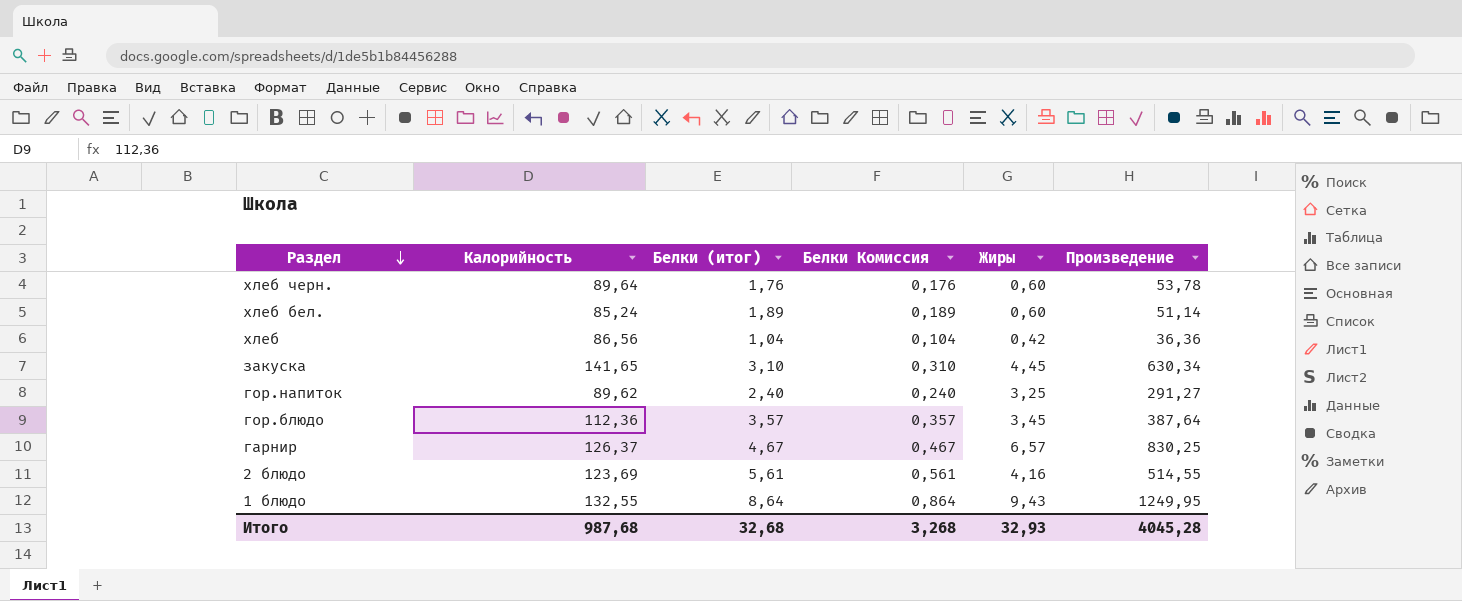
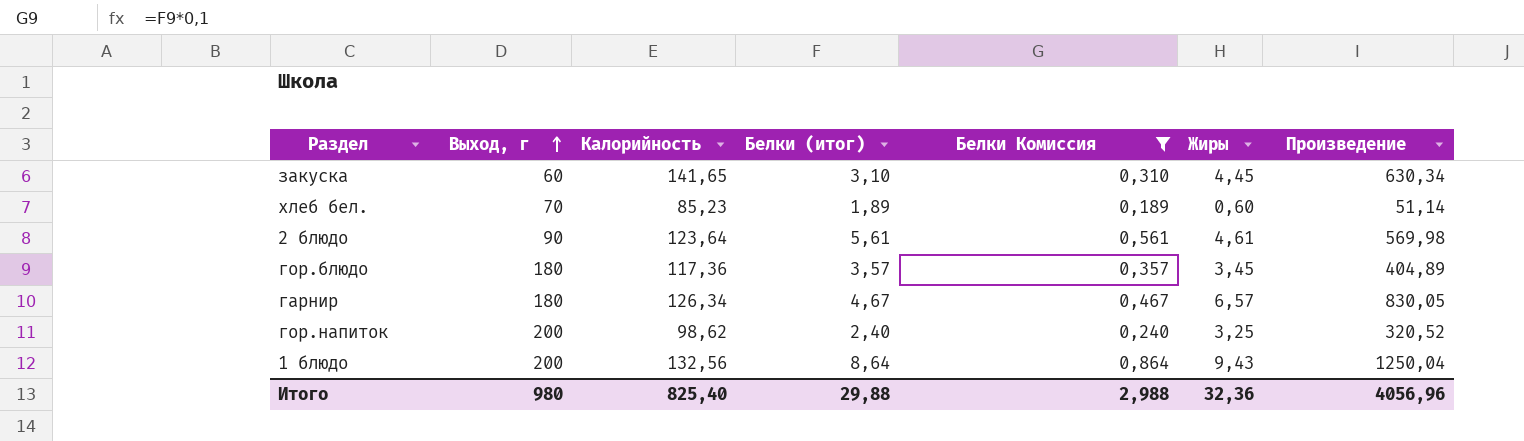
filter: none -> Белки Комиссия >= 0,189
row order: Раздел descending -> Выход, г ascending
column Выход, г | position: none -> 2
хлеб бел. | Калорийность: 85,24 -> 85,23
2 блюдо | Калорийность: 123,69 -> 123,64
2 блюдо | Жиры: 4,16 -> 4,61
2 блюдо | Произведение: 514,55 -> 569,98
гор.блюдо | Калорийность: 112,36 -> 117,36
гор.блюдо | Произведение: 387,64 -> 404,89
гарнир | Калорийность: 126,37 -> 126,34
гарнир | Произведение: 830,25 -> 830,05
гор.напиток | Калорийность: 89,62 -> 98,62
гор.напиток | Произведение: 291,27 -> 320,52
1 блюдо | Калорийность: 132,55 -> 132,56
1 блюдо | Произведение: 1249,95 -> 1250,04
Итого | Калорийность: 987,68 -> 825,40
Итого | Белки (итог): 32,68 -> 29,88
Итого | Белки Комиссия: 3,268 -> 2,988
Итого | Жиры: 32,93 -> 32,36
Итого | Произведение: 4045,28 -> 4056,96

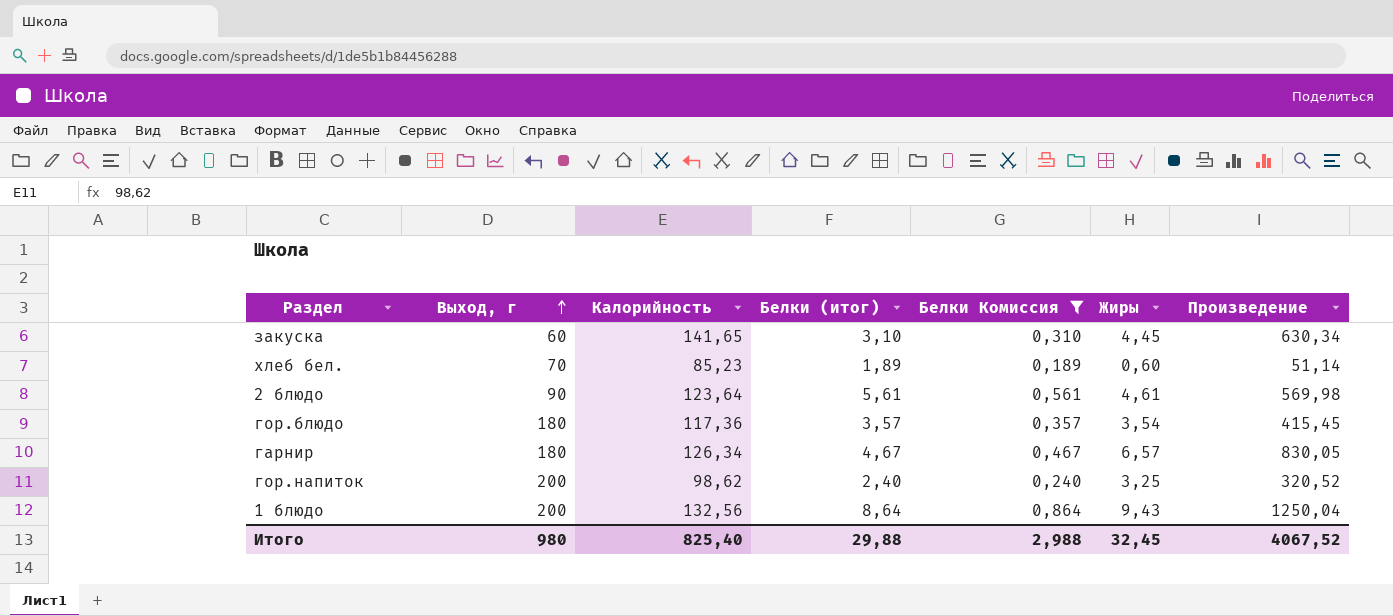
гор.блюдо | Жиры: 3,45 -> 3,54
гор.блюдо | Произведение: 404,89 -> 415,45
Итого | Жиры: 32,36 -> 32,45
Итого | Произведение: 4056,96 -> 4067,52

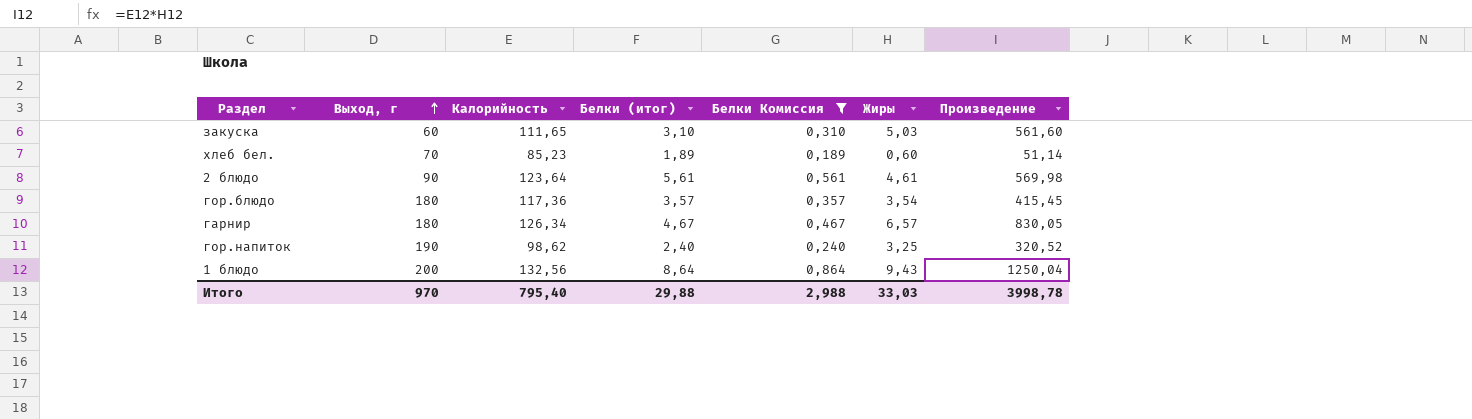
закуска | Калорийность: 141,65 -> 111,65
закуска | Жиры: 4,45 -> 5,03
закуска | Произведение: 630,34 -> 561,60
гор.напиток | Выход, г: 200 -> 190
Итого | Выход, г: 980 -> 970
Итого | Калорийность: 825,40 -> 795,40
Итого | Жиры: 32,45 -> 33,03
Итого | Произведение: 4067,52 -> 3998,78

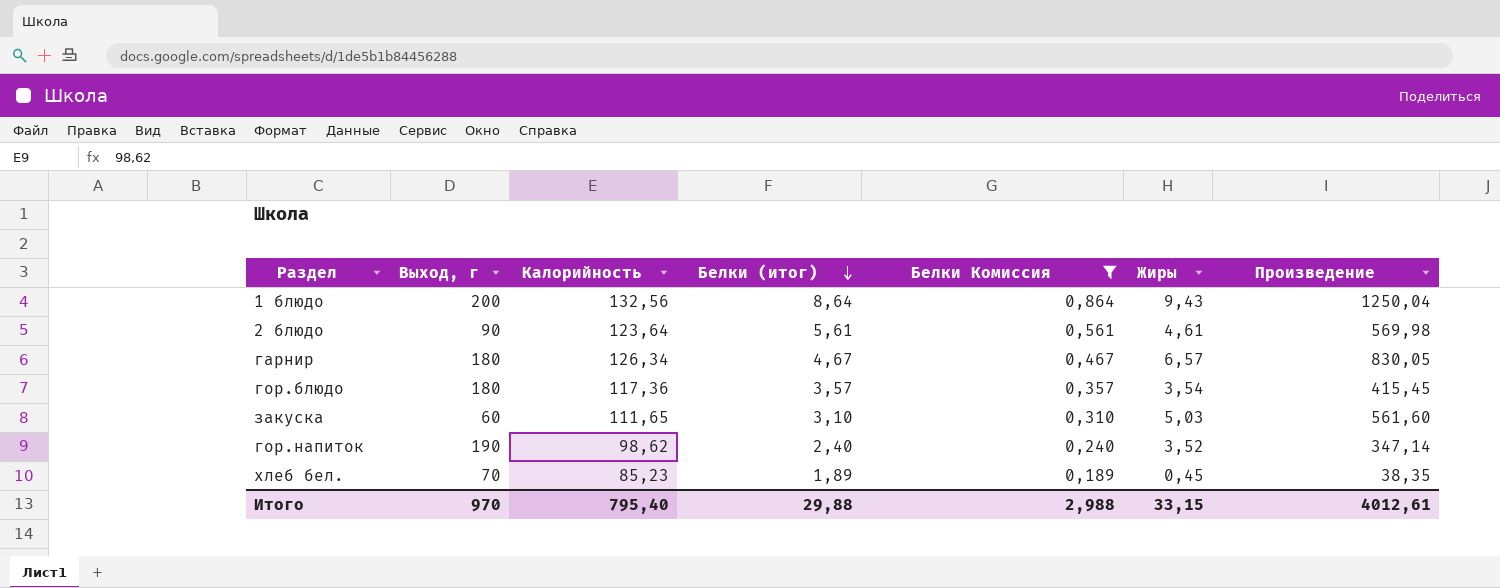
row order: Выход, г ascending -> Белки (итог) descending
гор.напиток | Жиры: 3,25 -> 3,52
гор.напиток | Произведение: 320,52 -> 347,14
хлеб бел. | Жиры: 0,60 -> 0,45
хлеб бел. | Произведение: 51,14 -> 38,35
Итого | Жиры: 33,03 -> 33,15
Итого | Произведение: 3998,78 -> 4012,61

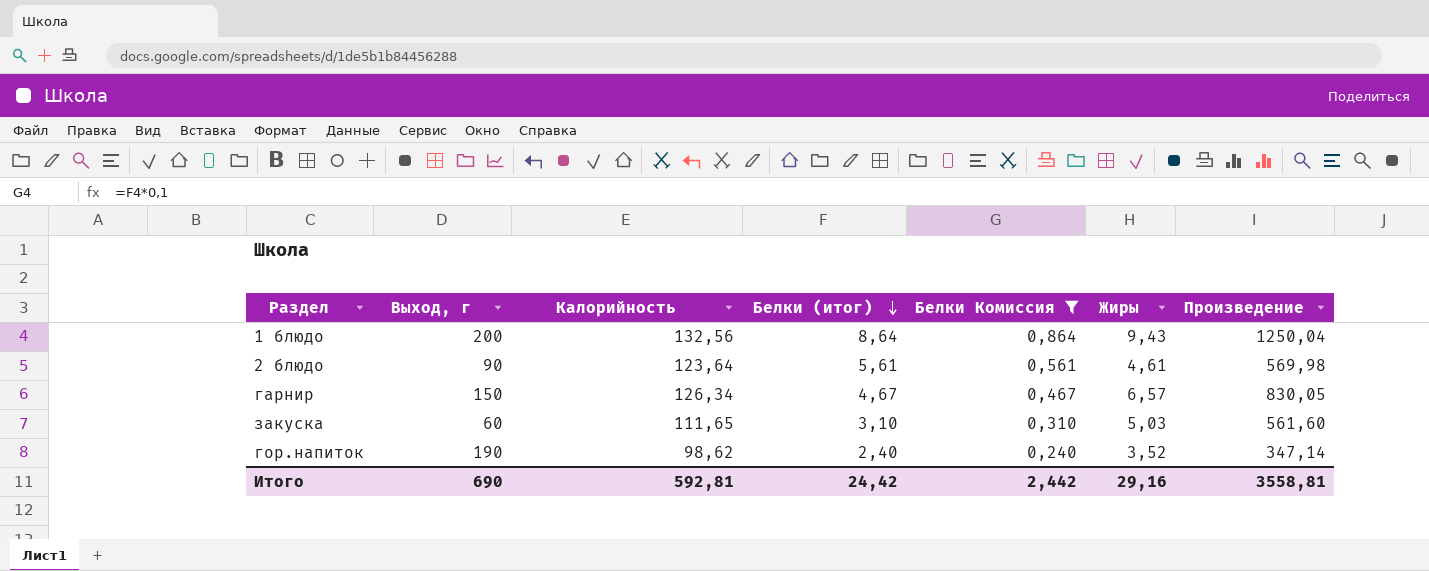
row гор.блюдо: 180 | 117,36 | 3,57 | 0,357 | 3,54 | 415,45 -> none
row хлеб бел.: 70 | 85,23 | 1,89 | 0,189 | 0,45 | 38,35 -> none
гарнир | Выход, г: 180 -> 150
Итого | Выход, г: 970 -> 690
Итого | Калорийность: 795,40 -> 592,81
Итого | Белки (итог): 29,88 -> 24,42
Итого | Белки Комиссия: 2,988 -> 2,442
Итого | Жиры: 33,15 -> 29,16
Итого | Произведение: 4012,61 -> 3558,81

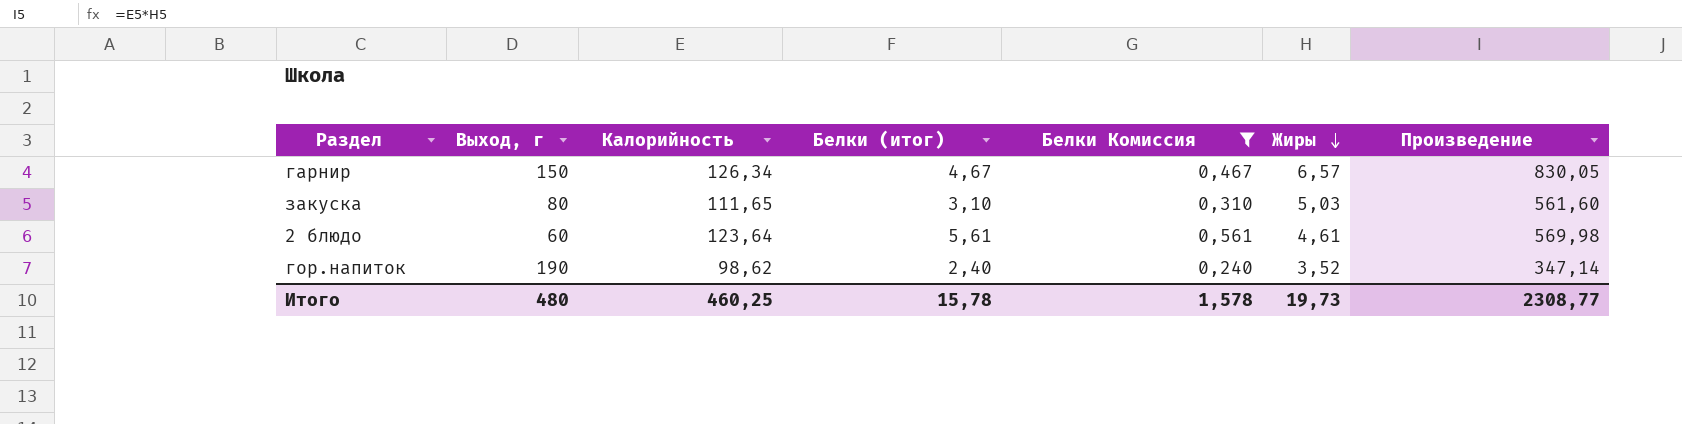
row order: Белки (итог) descending -> Жиры descending
row 1 блюдо: 200 | 132,56 | 8,64 | 0,864 | 9,43 | 1250,04 -> none
закуска | Выход, г: 60 -> 80
2 блюдо | Выход, г: 90 -> 60
Итого | Выход, г: 690 -> 480
Итого | Калорийность: 592,81 -> 460,25
Итого | Белки (итог): 24,42 -> 15,78
Итого | Белки Комиссия: 2,442 -> 1,578
Итого | Жиры: 29,16 -> 19,73
Итого | Произведение: 3558,81 -> 2308,77

